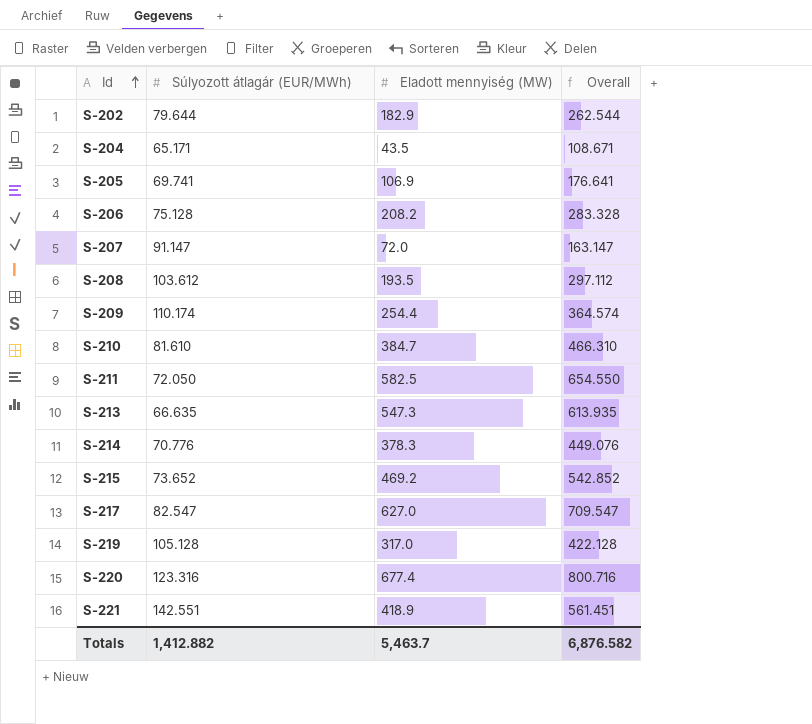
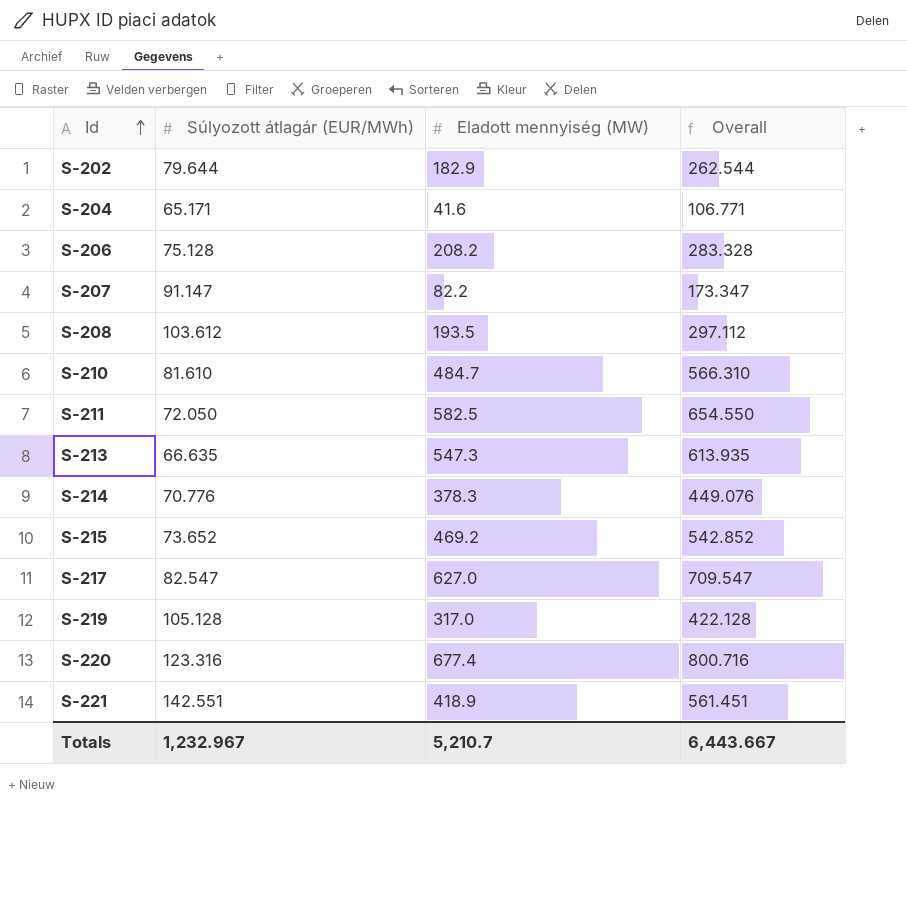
row S-205: 69.741 | 106.9 | 176.641 -> none
row S-209: 110.174 | 254.4 | 364.574 -> none
S-204 | Eladott mennyiség (MW): 43.5 -> 41.6
S-204 | Overall: 108.671 -> 106.771
S-207 | Eladott mennyiség (MW): 72.0 -> 82.2
S-207 | Overall: 163.147 -> 173.347
S-210 | Eladott mennyiség (MW): 384.7 -> 484.7
S-210 | Overall: 466.310 -> 566.310
Totals | Súlyozott átlagár (EUR/MWh): 1,412.882 -> 1,232.967
Totals | Eladott mennyiség (MW): 5,463.7 -> 5,210.7
Totals | Overall: 6,876.582 -> 6,443.667

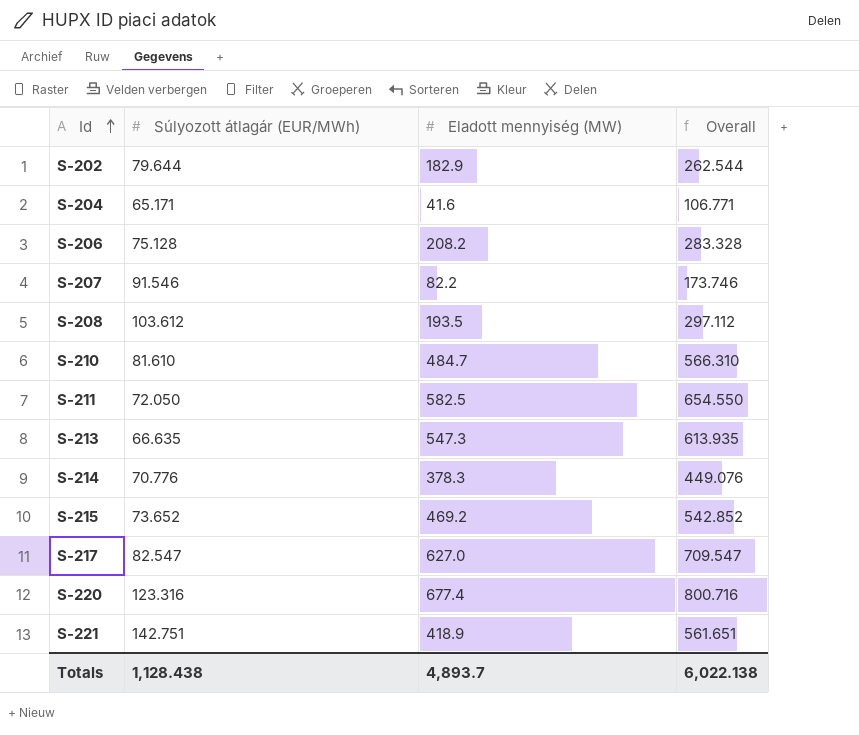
row S-219: 105.128 | 317.0 | 422.128 -> none
S-207 | Súlyozott átlagár (EUR/MWh): 91.147 -> 91.546
S-207 | Overall: 173.347 -> 173.746
S-221 | Súlyozott átlagár (EUR/MWh): 142.551 -> 142.751
S-221 | Overall: 561.451 -> 561.651
Totals | Súlyozott átlagár (EUR/MWh): 1,232.967 -> 1,128.438
Totals | Eladott mennyiség (MW): 5,210.7 -> 4,893.7
Totals | Overall: 6,443.667 -> 6,022.138

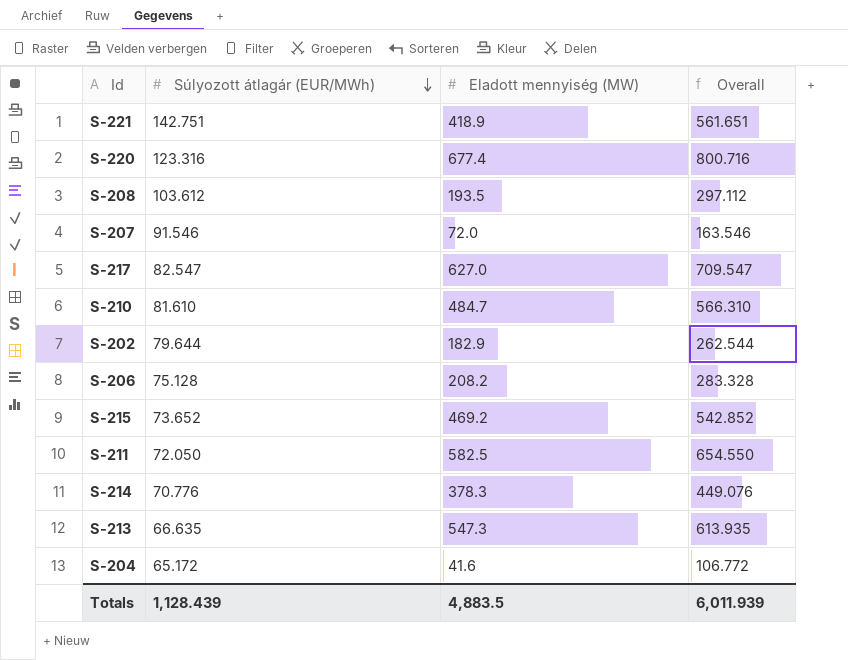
row order: Id ascending -> Súlyozott átlagár (EUR/MWh) descending
S-207 | Eladott mennyiség (MW): 82.2 -> 72.0
S-207 | Overall: 173.746 -> 163.546
S-204 | Súlyozott átlagár (EUR/MWh): 65.171 -> 65.172
S-204 | Overall: 106.771 -> 106.772
Totals | Súlyozott átlagár (EUR/MWh): 1,128.438 -> 1,128.439
Totals | Eladott mennyiség (MW): 4,893.7 -> 4,883.5
Totals | Overall: 6,022.138 -> 6,011.939

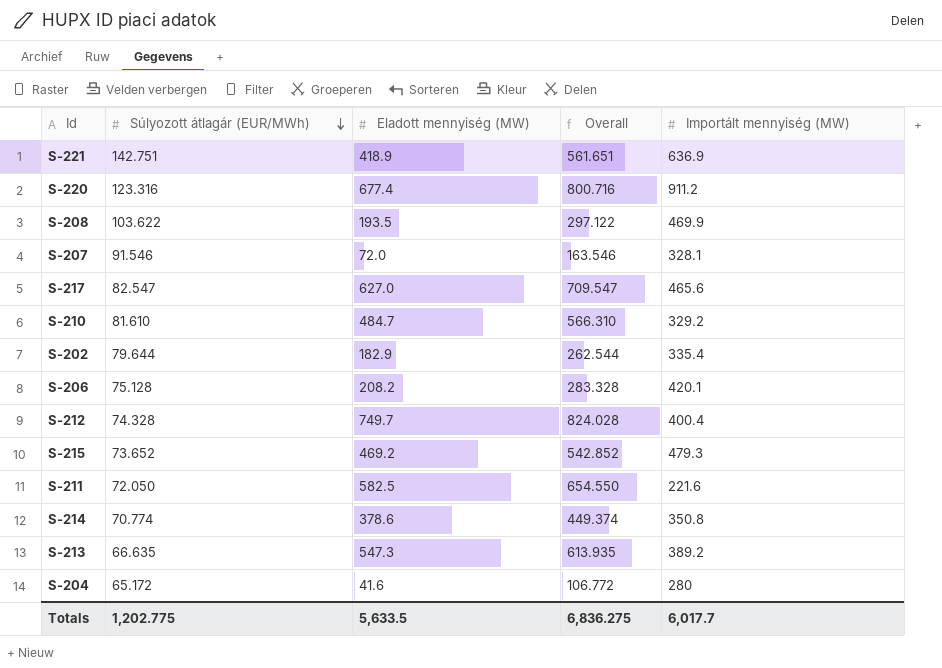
column Importált mennyiség (MW) | position: none -> 5
S-208 | Súlyozott átlagár (EUR/MWh): 103.612 -> 103.622
S-208 | Overall: 297.112 -> 297.122
row S-212: none -> 74.328 | 749.7 | 824.028 | 400.4
S-214 | Súlyozott átlagár (EUR/MWh): 70.776 -> 70.774
S-214 | Eladott mennyiség (MW): 378.3 -> 378.6
S-214 | Overall: 449.076 -> 449.374
Totals | Súlyozott átlagár (EUR/MWh): 1,128.439 -> 1,202.775
Totals | Eladott mennyiség (MW): 4,883.5 -> 5,633.5
Totals | Overall: 6,011.939 -> 6,836.275

